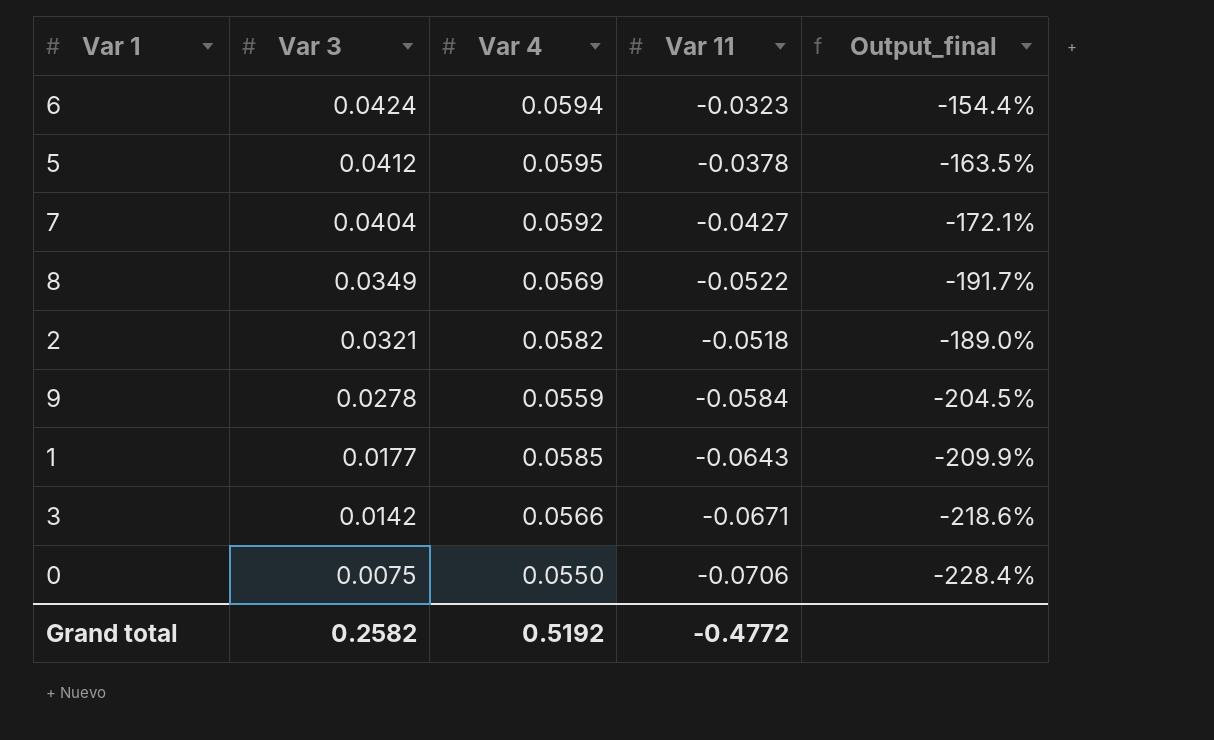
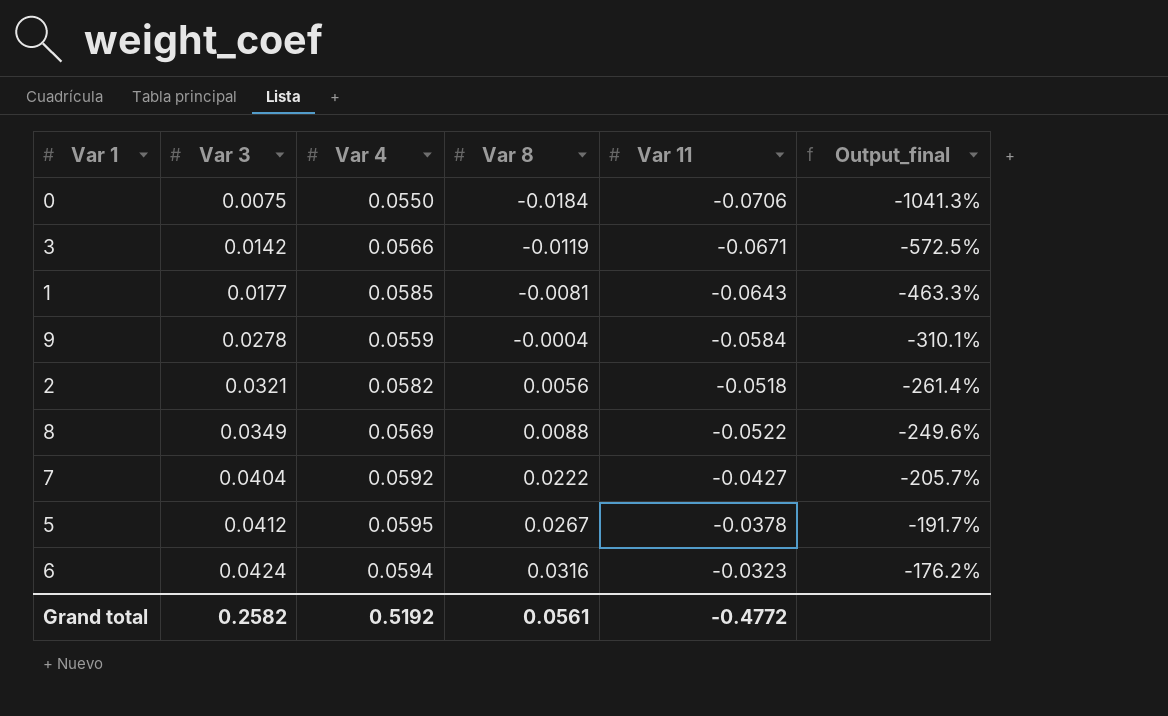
row order: Var 3 descending -> Var 3 ascending
column Var 8 | position: none -> 4
column Output_final | formula: ([Var 11] - [Var 4]) / [Var 4] -> ([Var 11] - [Var 3]) / [Var 3]

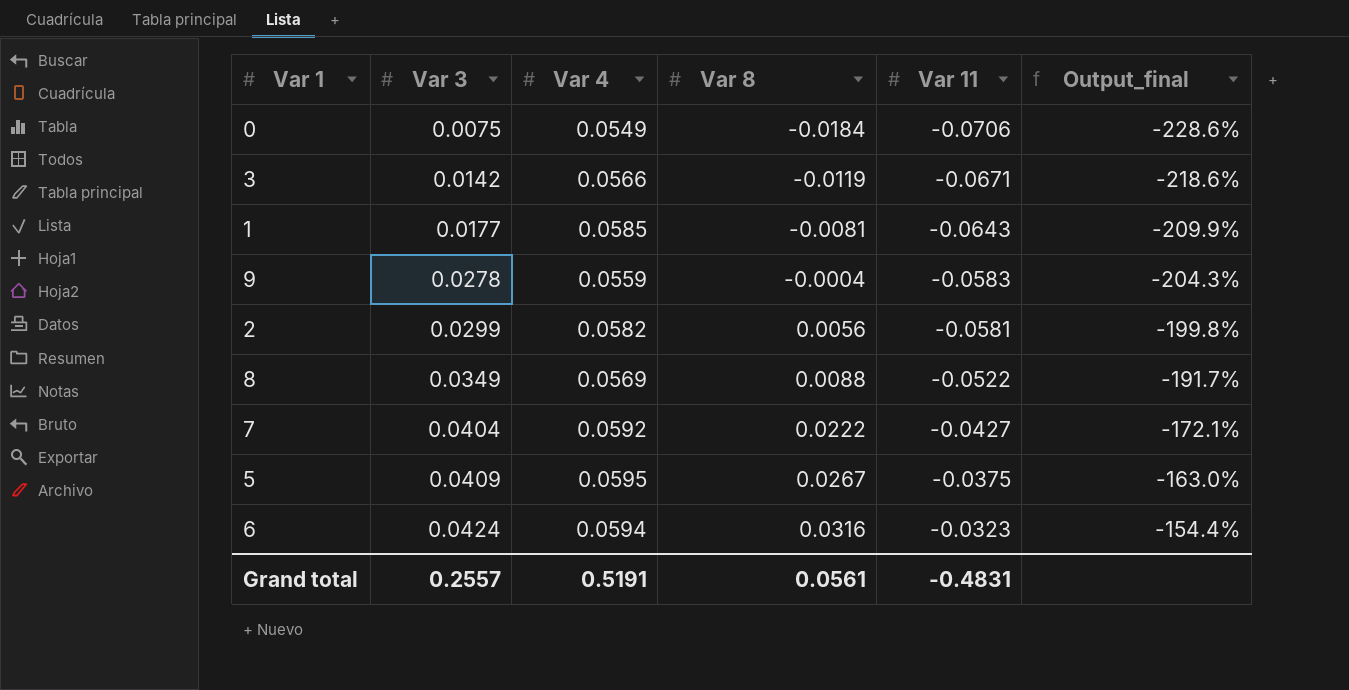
column Output_final | formula: ([Var 11] - [Var 3]) / [Var 3] -> ([Var 11] - [Var 4]) / [Var 4]
0 | Var 4: 0.0550 -> 0.0549
9 | Var 11: -0.0584 -> -0.0583
2 | Var 3: 0.0321 -> 0.0299
2 | Var 11: -0.0518 -> -0.0581
5 | Var 3: 0.0412 -> 0.0409
5 | Var 11: -0.0378 -> -0.0375
Grand total | Var 3: 0.2582 -> 0.2557
Grand total | Var 4: 0.5192 -> 0.5191
Grand total | Var 11: -0.4772 -> -0.4831

